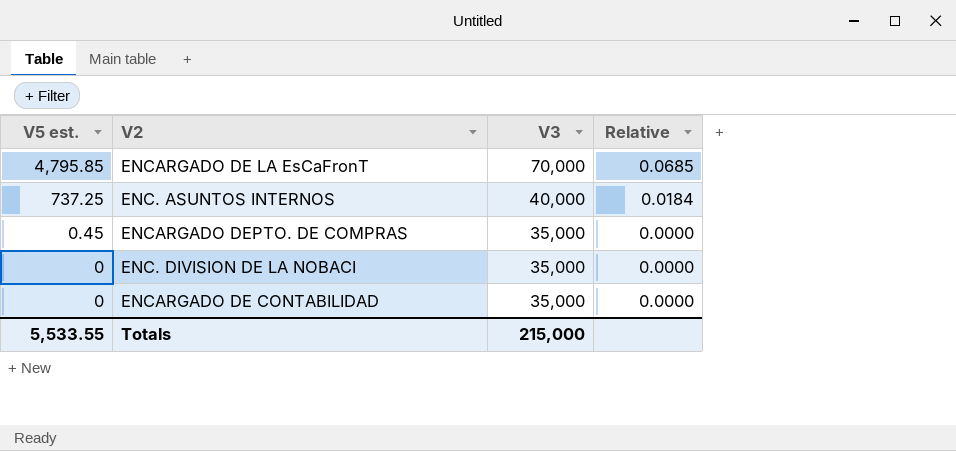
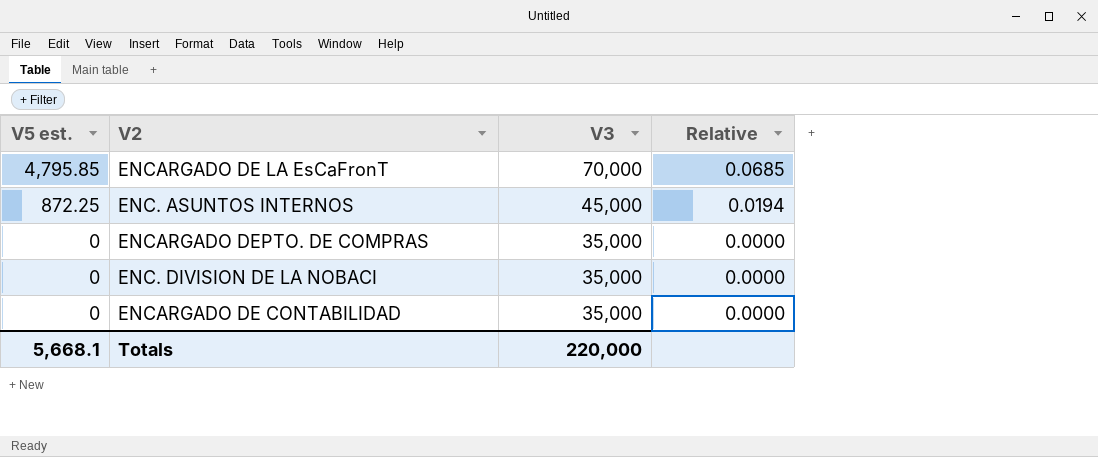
ENC. ASUNTOS INTERNOS | V5 est.: 737.25 -> 872.25
ENC. ASUNTOS INTERNOS | V3: 40,000 -> 45,000
ENC. ASUNTOS INTERNOS | Relative: 0.0184 -> 0.0194
ENCARGADO DEPTO. DE COMPRAS | V5 est.: 0.45 -> 0
Totals | V5 est.: 5,533.55 -> 5,668.1
Totals | V3: 215,000 -> 220,000

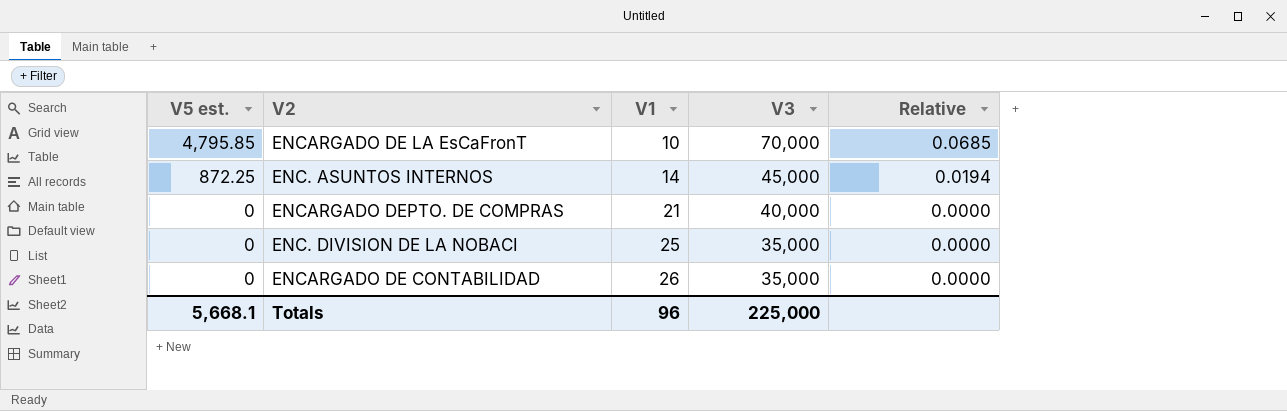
column V1 | position: none -> 3
ENCARGADO DEPTO. DE COMPRAS | V3: 35,000 -> 40,000
Totals | V3: 220,000 -> 225,000

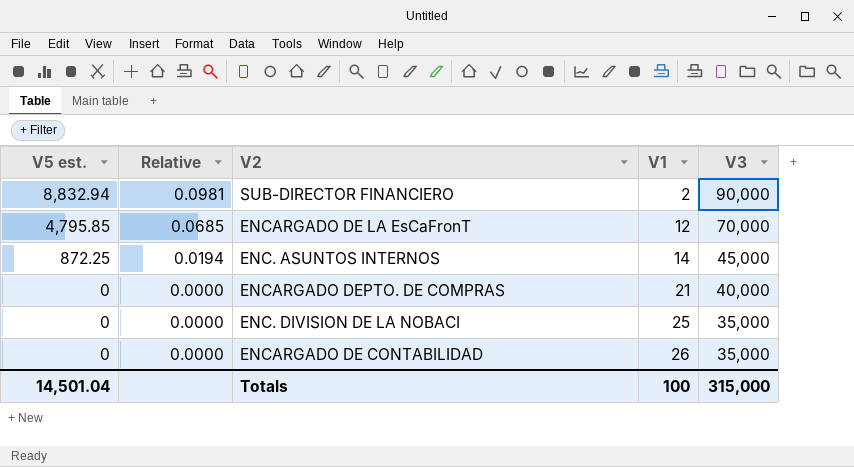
column Relative | position: 5 -> 2
row SUB-DIRECTOR FINANCIERO: none -> 8,832.94 | 0.0981 | 2 | 90,000
ENCARGADO DE LA EsCaFronT | V1: 10 -> 12
Totals | V5 est.: 5,668.1 -> 14,501.04
Totals | V1: 96 -> 100
Totals | V3: 225,000 -> 315,000

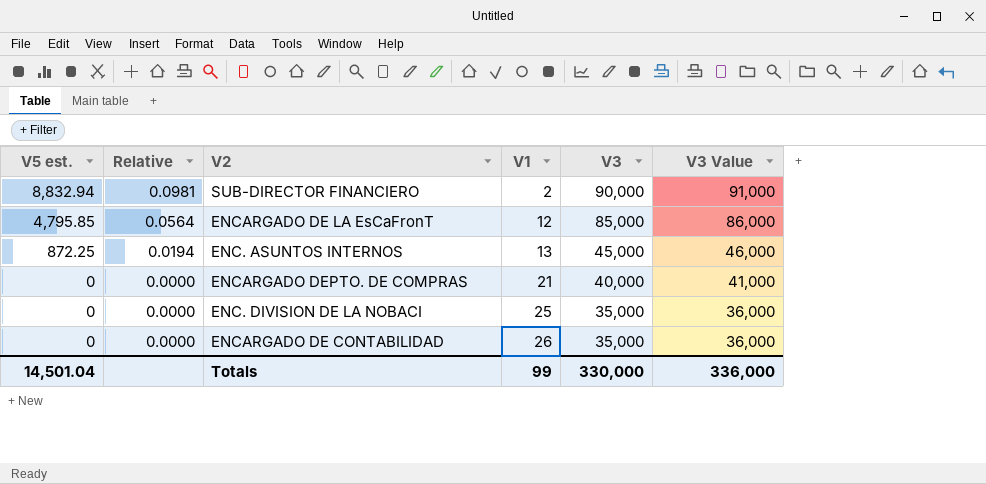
column V3 Value | formula: none -> [V3] + 1000
ENCARGADO DE LA EsCaFronT | Relative: 0.0685 -> 0.0564
ENCARGADO DE LA EsCaFronT | V3: 70,000 -> 85,000
ENC. ASUNTOS INTERNOS | V1: 14 -> 13
Totals | V1: 100 -> 99
Totals | V3: 315,000 -> 330,000

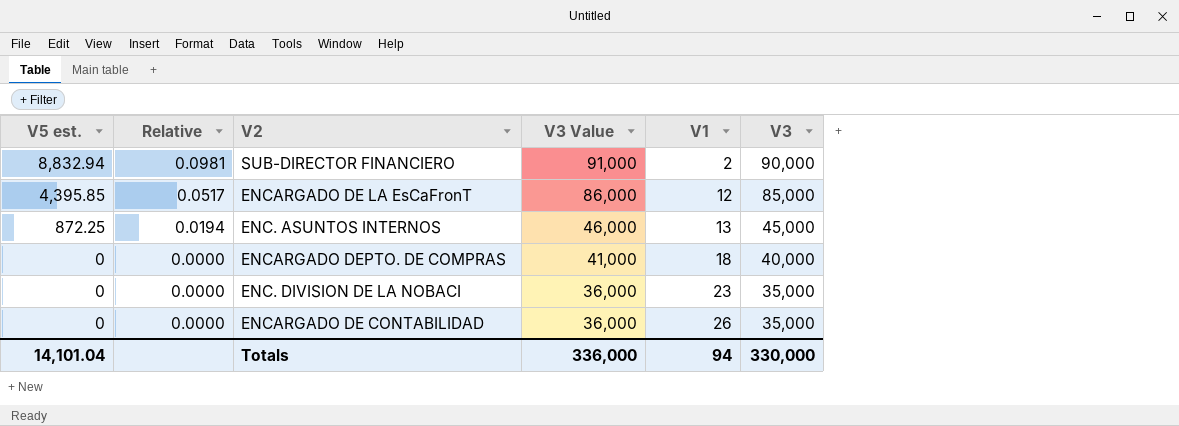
column V3 Value | position: 6 -> 4
ENCARGADO DE LA EsCaFronT | V5 est.: 4,795.85 -> 4,395.85
ENCARGADO DE LA EsCaFronT | Relative: 0.0564 -> 0.0517
ENCARGADO DEPTO. DE COMPRAS | V1: 21 -> 18
ENC. DIVISION DE LA NOBACI | V1: 25 -> 23
Totals | V5 est.: 14,501.04 -> 14,101.04
Totals | V1: 99 -> 94

